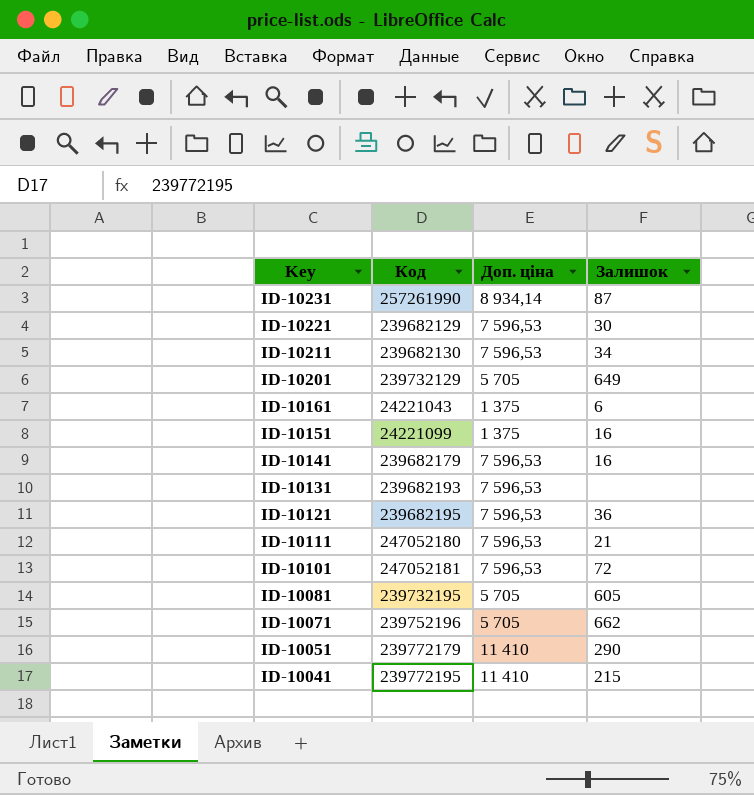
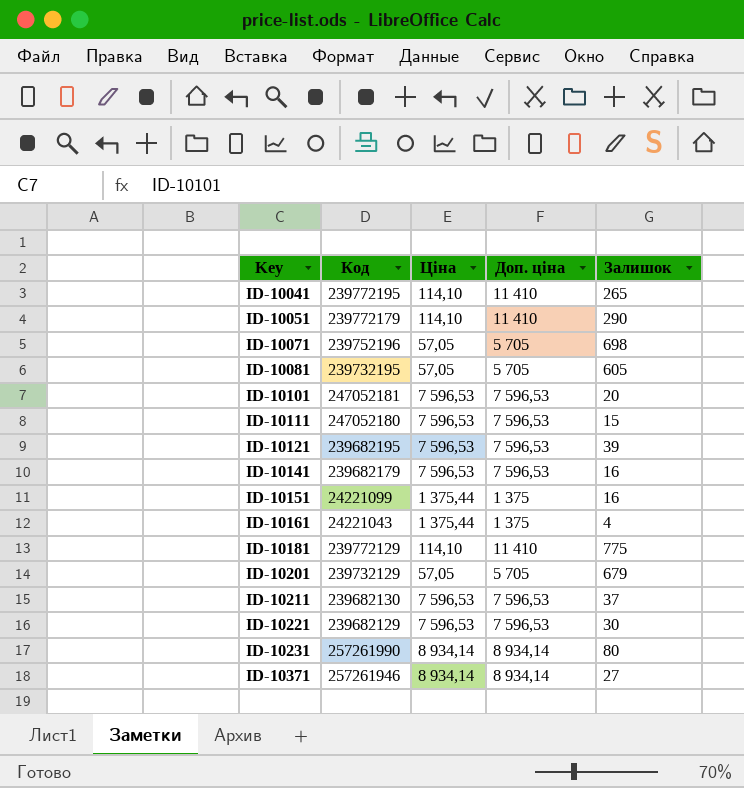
row order: Key descending -> Key ascending
column Ціна | position: none -> 3
row ID-10131: 239682193 | 7 596,53 | none -> none
ID-10041 | Залишок: 215 -> 265
ID-10071 | Залишок: 662 -> 698
ID-10101 | Залишок: 72 -> 20
ID-10111 | Залишок: 21 -> 15
ID-10121 | Залишок: 36 -> 39
ID-10161 | Залишок: 6 -> 4
row ID-10181: none -> 239772129 | 114,10 | 11 410 | 775
ID-10201 | Залишок: 649 -> 679
ID-10211 | Залишок: 34 -> 37
ID-10231 | Залишок: 87 -> 80
row ID-10371: none -> 257261946 | 8 934,14 | 8 934,14 | 27

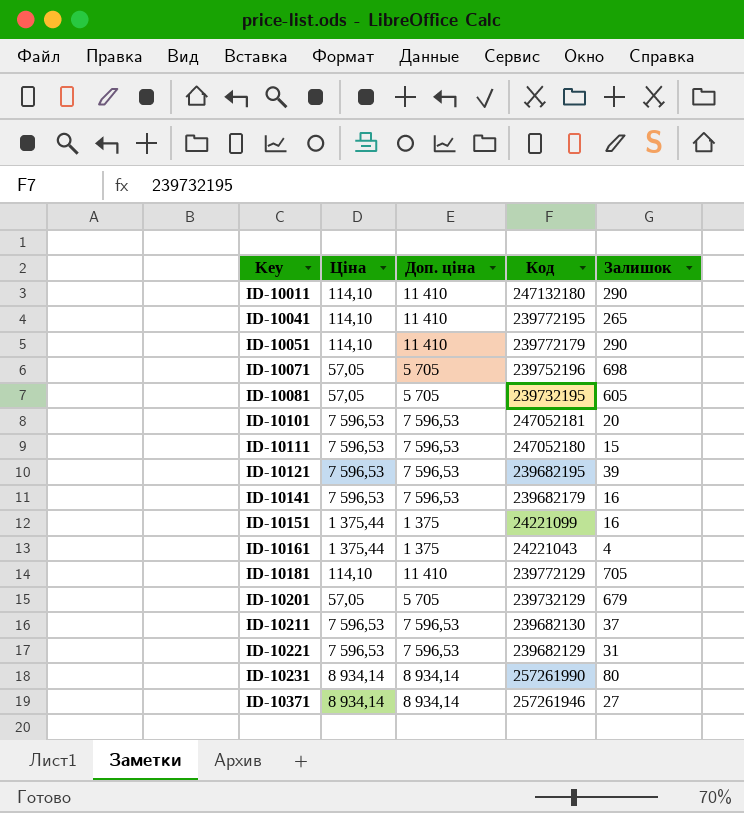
column Код | position: 2 -> 4
row ID-10011: none -> 114,10 | 11 410 | 247132180 | 290
ID-10181 | Залишок: 775 -> 705
ID-10221 | Залишок: 30 -> 31

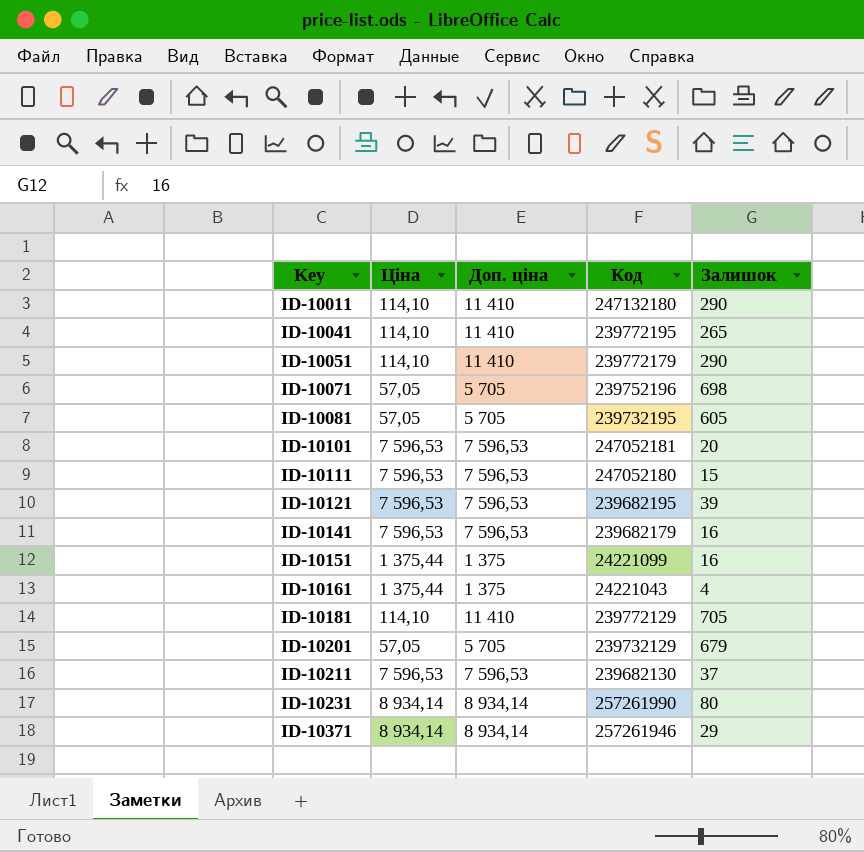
row ID-10221: 7 596,53 | 7 596,53 | 239682129 | 31 -> none
ID-10371 | Залишок: 27 -> 29

